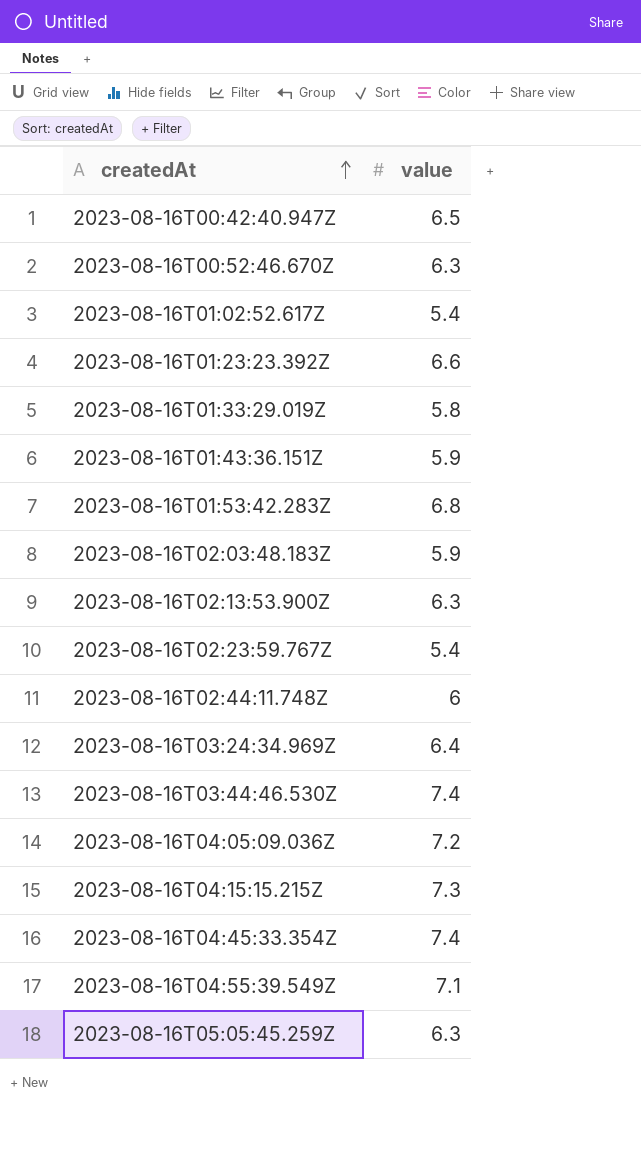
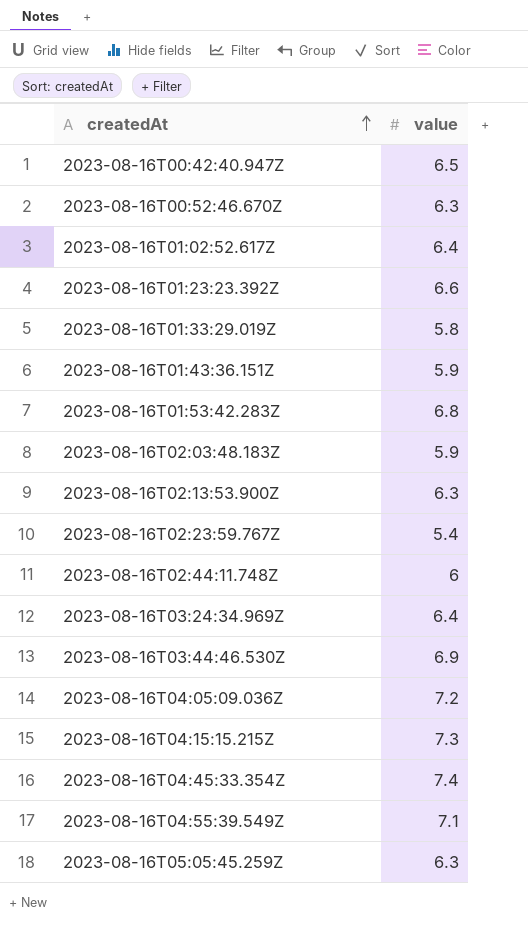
2023-08-16T01:02:52.617Z | value: 5.4 -> 6.4
2023-08-16T03:44:46.530Z | value: 7.4 -> 6.9

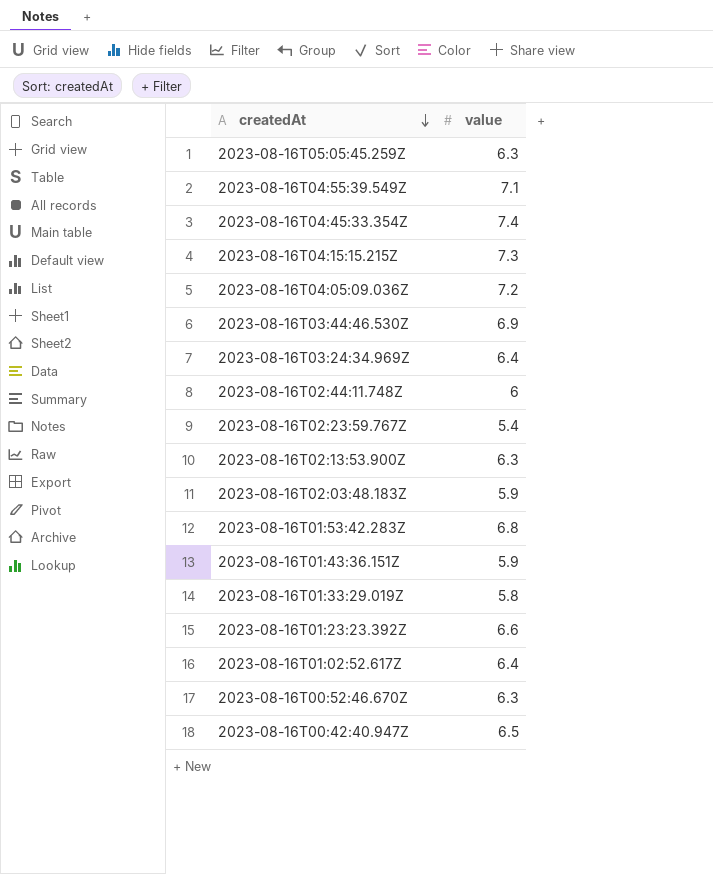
row order: createdAt ascending -> createdAt descending

